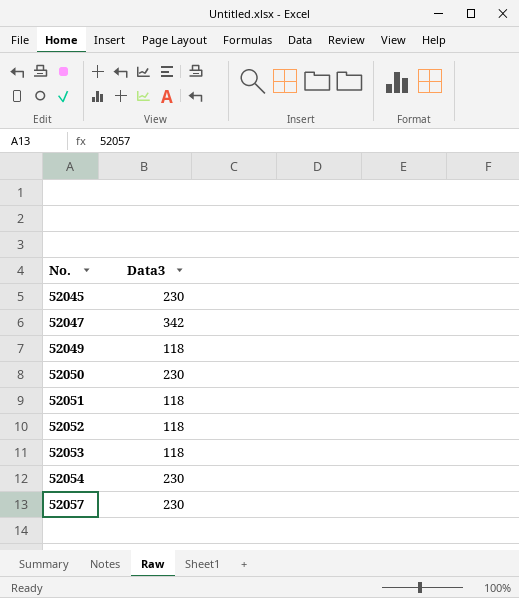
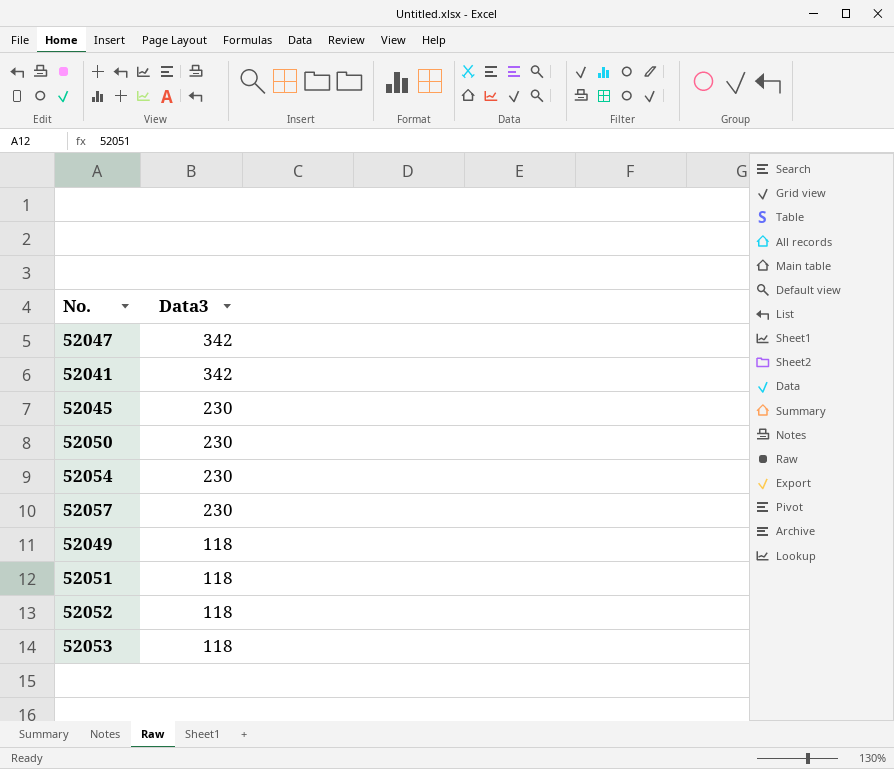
row order: No. ascending -> Data3 descending
row 52041: none -> 342

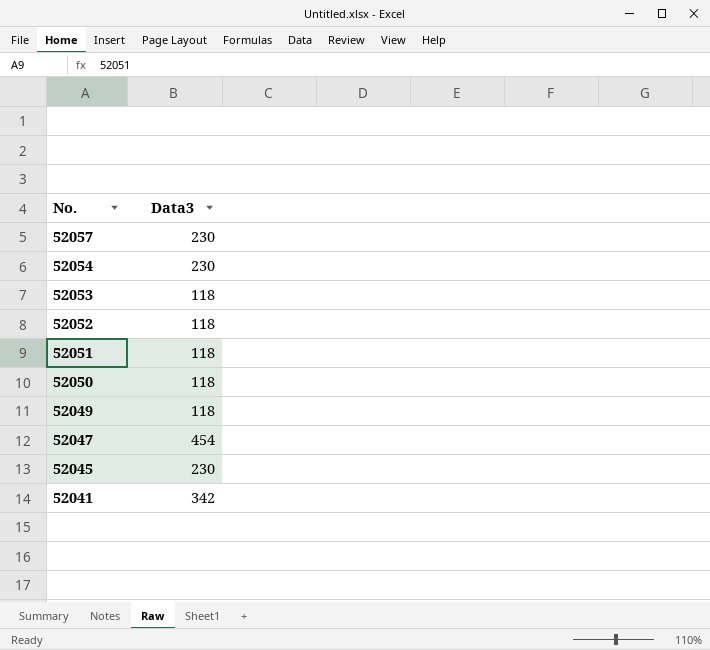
row order: Data3 descending -> No. descending
52050 | Data3: 230 -> 118
52047 | Data3: 342 -> 454

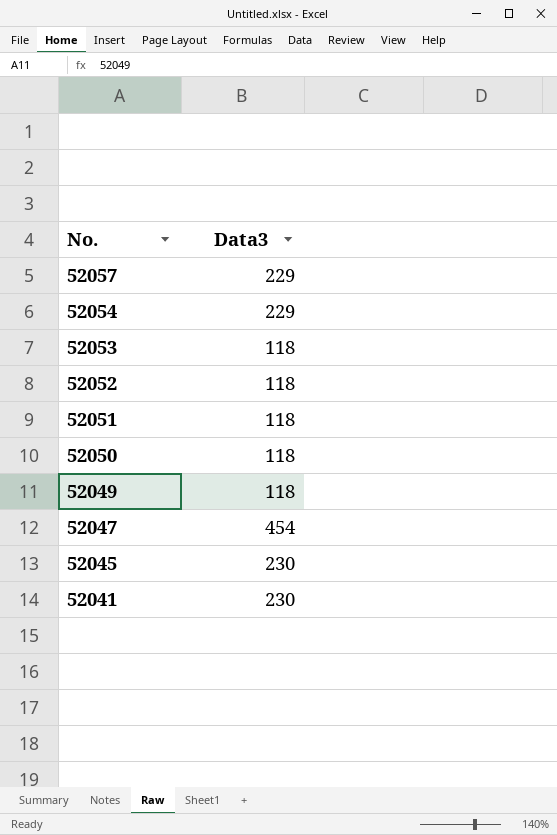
52057 | Data3: 230 -> 229
52054 | Data3: 230 -> 229
52041 | Data3: 342 -> 230

